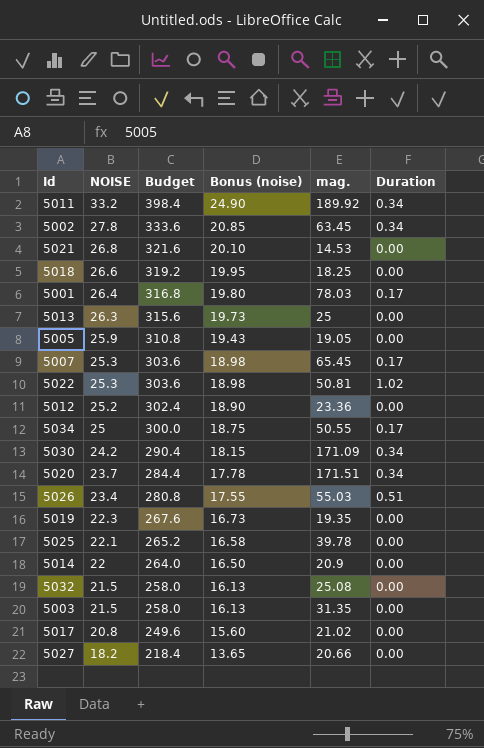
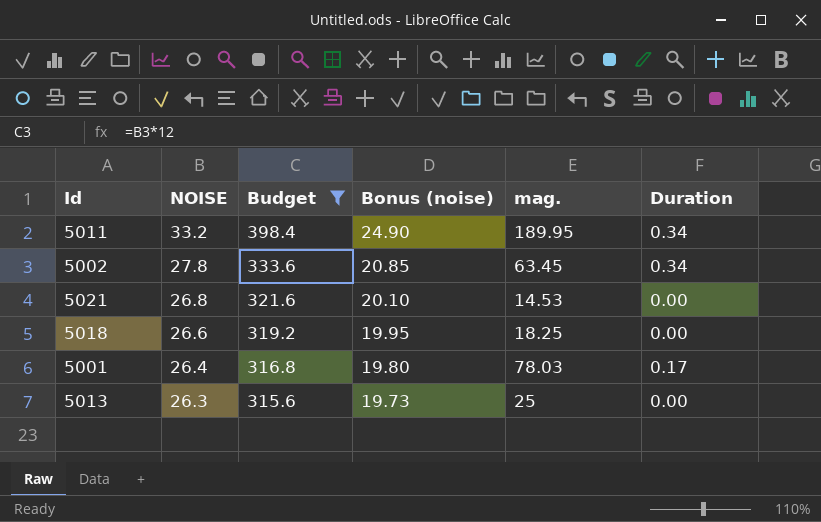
filter: none -> Budget >= 315.6
5011 | mag.: 189.92 -> 189.95

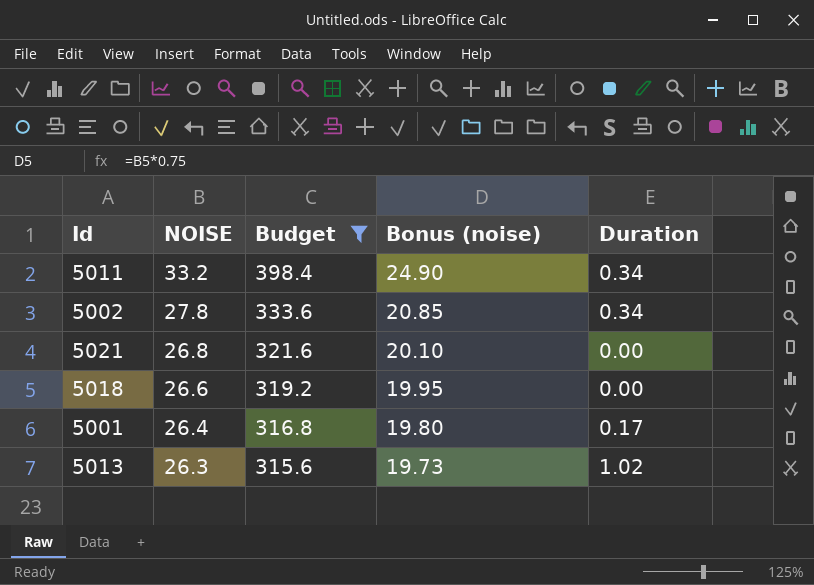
column mag. | position: 5 -> none
5013 | Duration: 0.00 -> 1.02

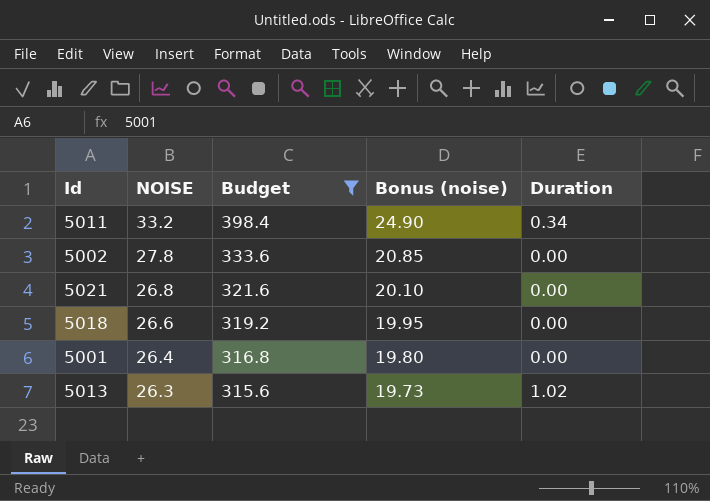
5002 | Duration: 0.34 -> 0.00
5001 | Duration: 0.17 -> 0.00

